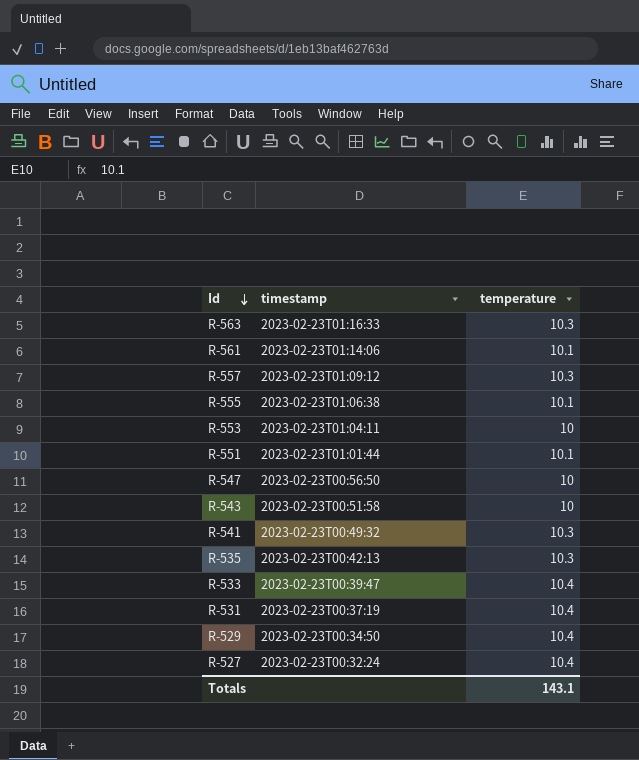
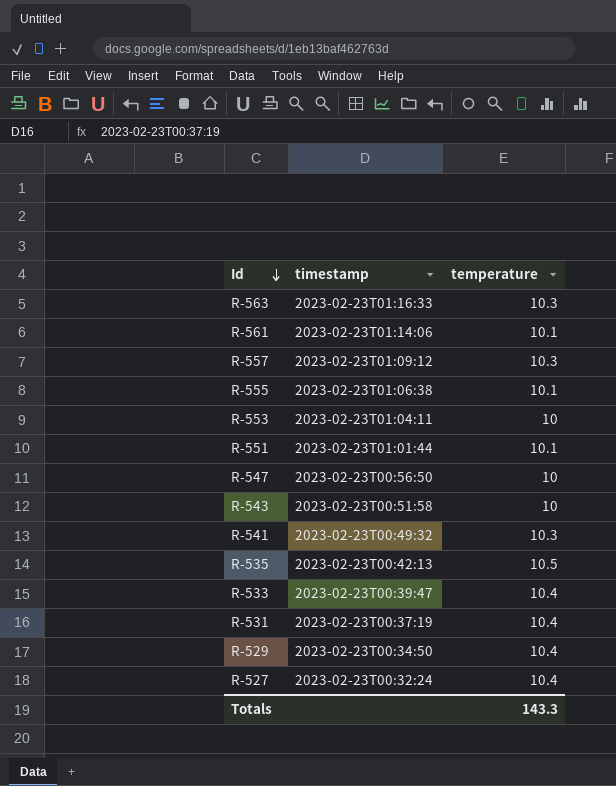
R-535 | temperature: 10.3 -> 10.5
Totals | temperature: 143.1 -> 143.3

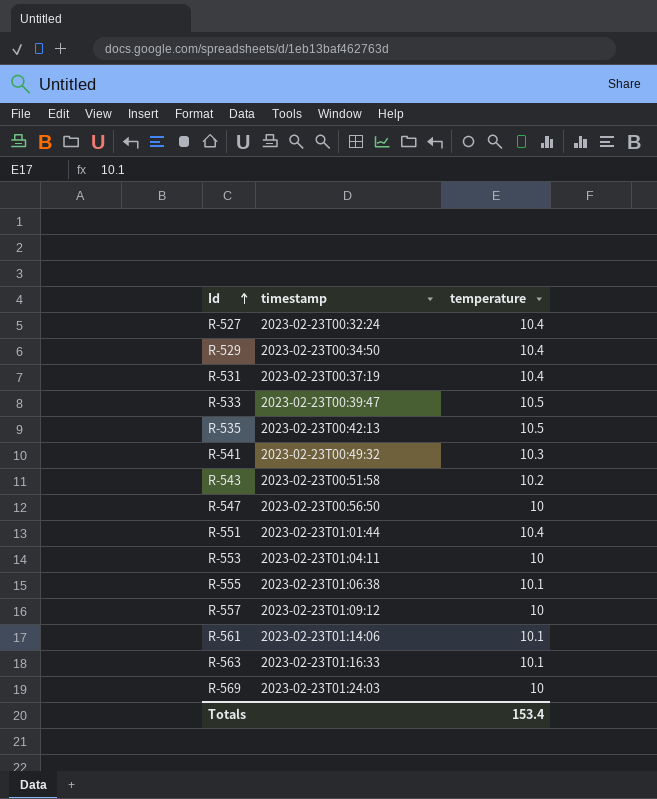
row order: Id descending -> Id ascending
R-533 | temperature: 10.4 -> 10.5
R-543 | temperature: 10 -> 10.2
R-551 | temperature: 10.1 -> 10.4
R-557 | temperature: 10.3 -> 10
R-563 | temperature: 10.3 -> 10.1
row R-569: none -> 2023-02-23T01:24:03 | 10
Totals | temperature: 143.3 -> 153.4

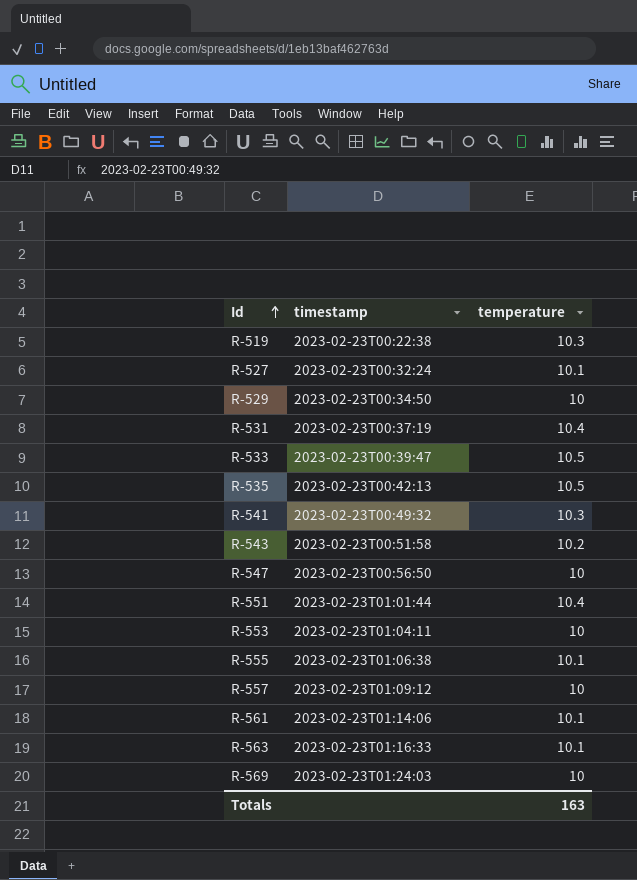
row R-519: none -> 2023-02-23T00:22:38 | 10.3
R-527 | temperature: 10.4 -> 10.1
R-529 | temperature: 10.4 -> 10
Totals | temperature: 153.4 -> 163

